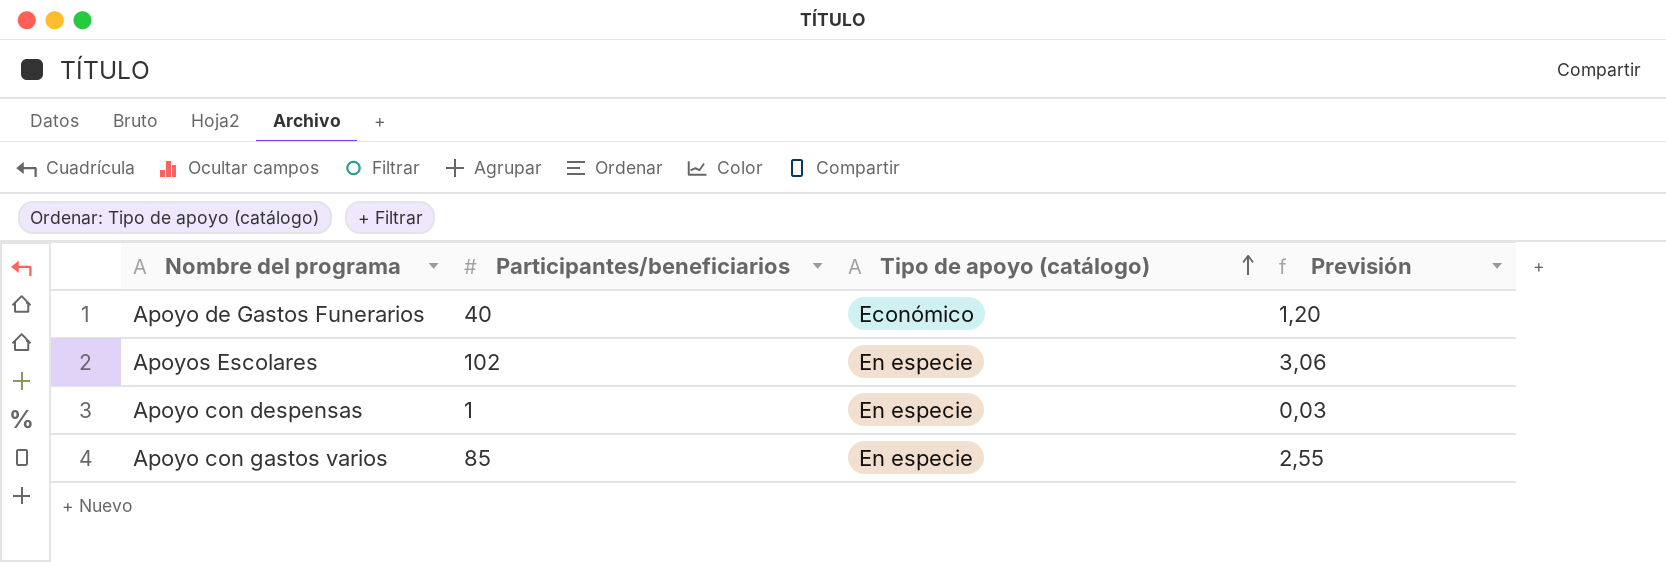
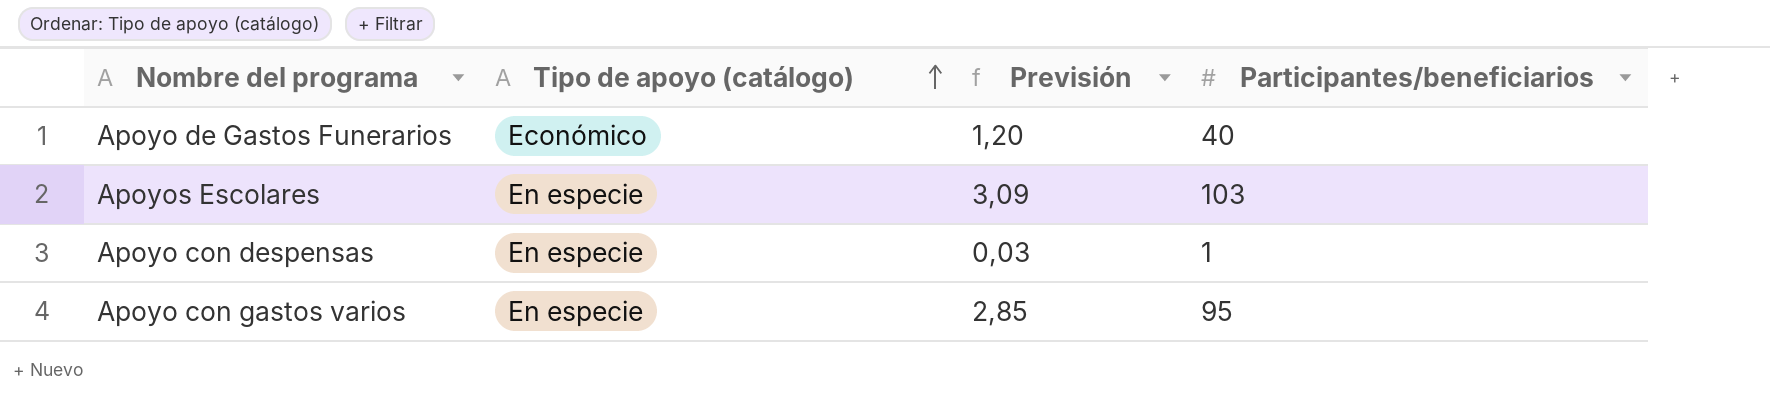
column Participantes/beneficiarios | position: 2 -> 4
Apoyos Escolares | Previsión: 3,06 -> 3,09
Apoyos Escolares | Participantes/beneficiarios: 102 -> 103
Apoyo con gastos varios | Previsión: 2,55 -> 2,85
Apoyo con gastos varios | Participantes/beneficiarios: 85 -> 95

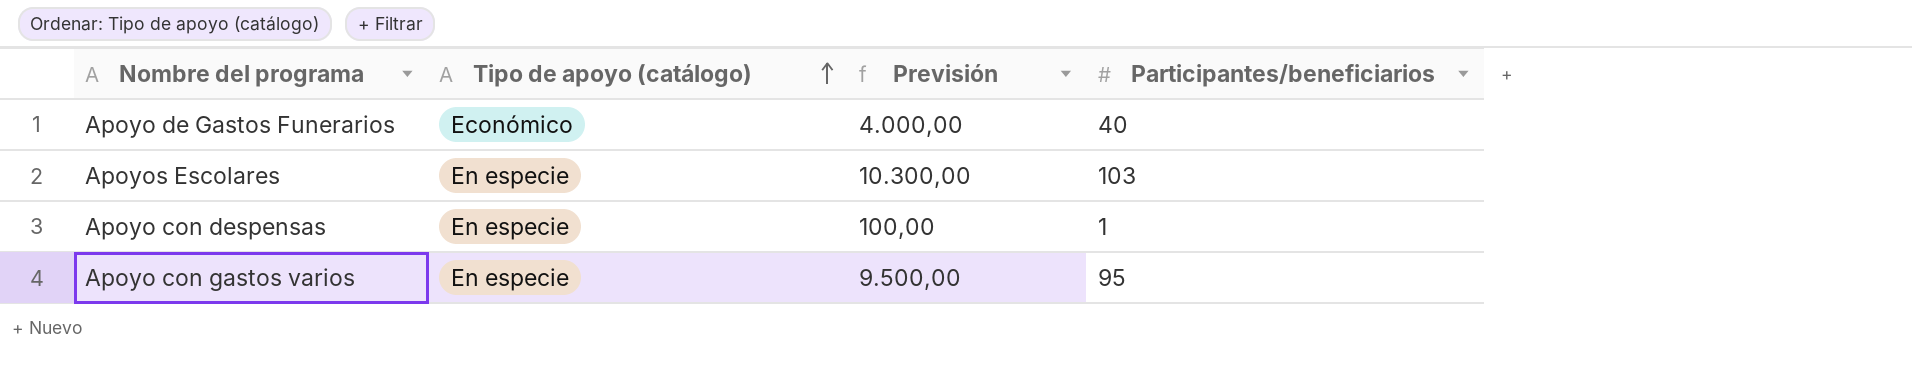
column Previsión | formula: [Participantes/beneficiarios] * 0,03 -> [Participantes/beneficiarios] * 100

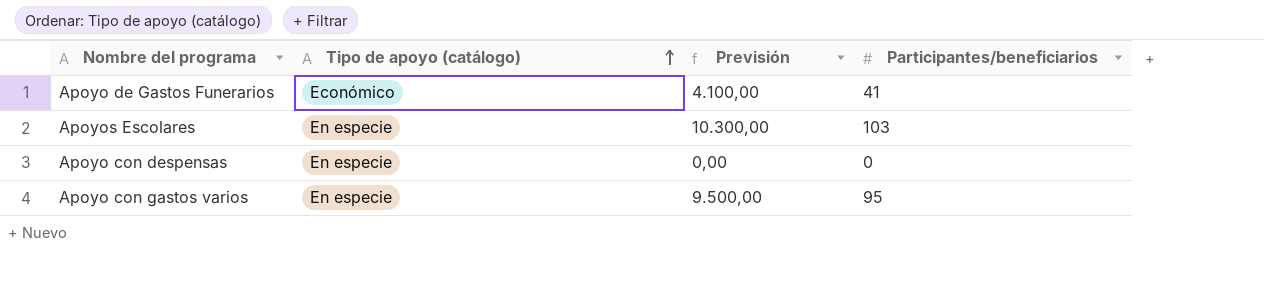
Apoyo de Gastos Funerarios | Previsión: 4.000,00 -> 4.100,00
Apoyo de Gastos Funerarios | Participantes/beneficiarios: 40 -> 41
Apoyo con despensas | Previsión: 100,00 -> 0,00
Apoyo con despensas | Participantes/beneficiarios: 1 -> 0

